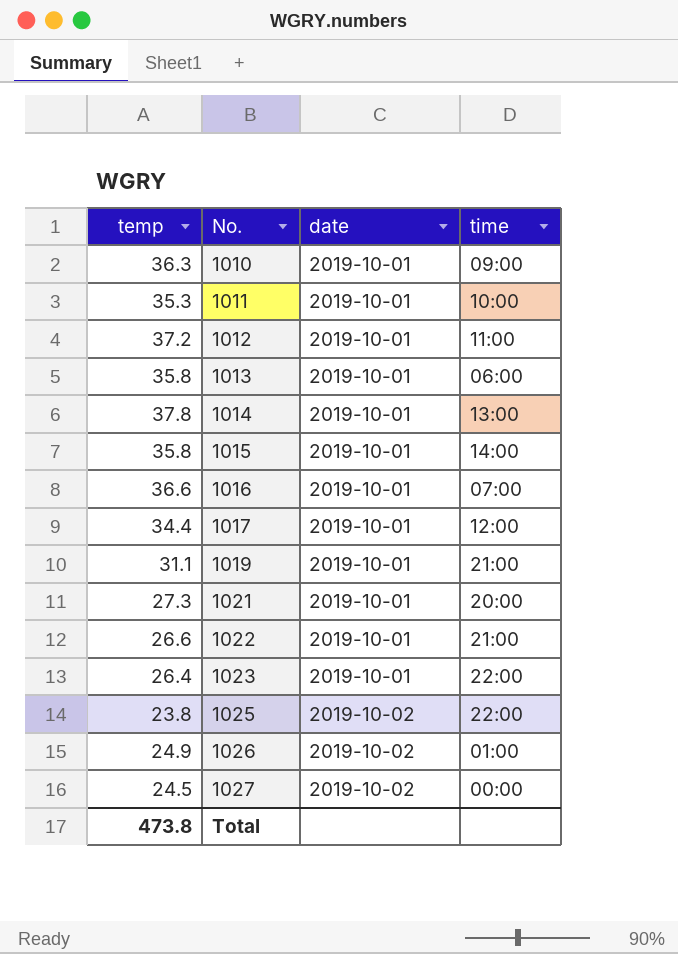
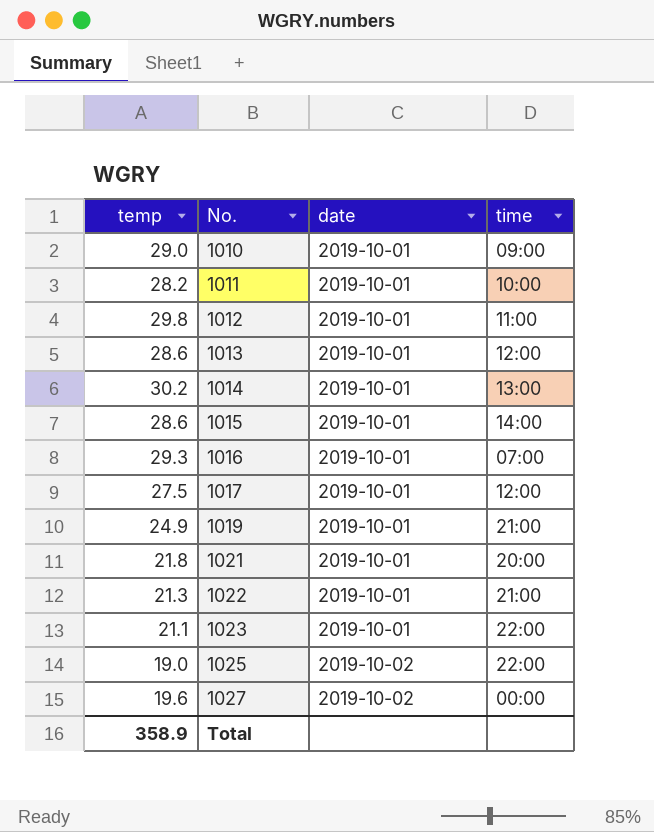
row 1026: 24.9 | 2019-10-02 | 01:00 -> none
1010 | temp: 36.3 -> 29.0
1011 | temp: 35.3 -> 28.2
1012 | temp: 37.2 -> 29.8
1013 | temp: 35.8 -> 28.6
1013 | time: 06:00 -> 12:00
1014 | temp: 37.8 -> 30.2
1015 | temp: 35.8 -> 28.6
1016 | temp: 36.6 -> 29.3
1017 | temp: 34.4 -> 27.5
1019 | temp: 31.1 -> 24.9
1021 | temp: 27.3 -> 21.8
1022 | temp: 26.6 -> 21.3
1023 | temp: 26.4 -> 21.1
1025 | temp: 23.8 -> 19.0
1027 | temp: 24.5 -> 19.6
Total | temp: 473.8 -> 358.9

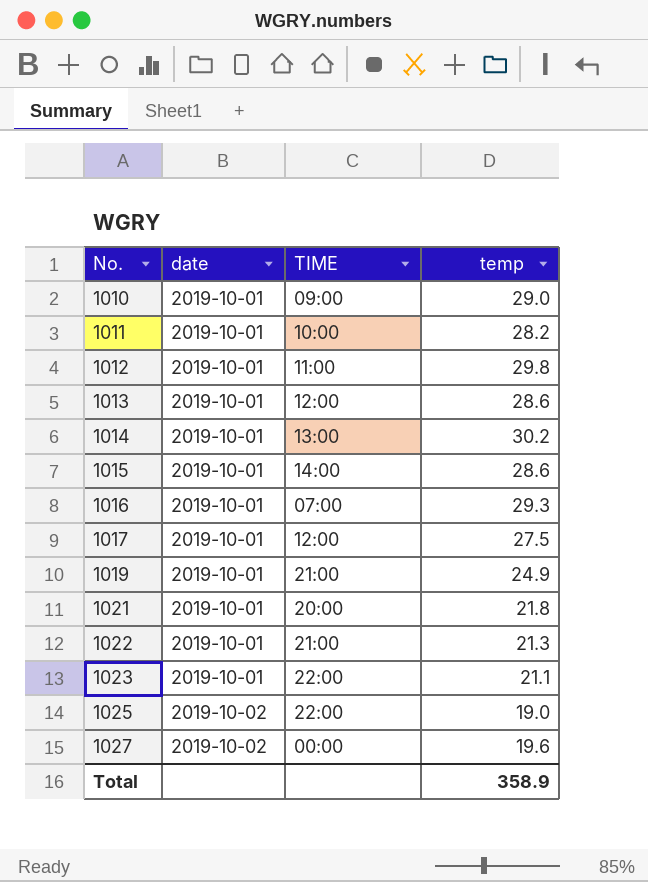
column name: time -> TIME
column temp | position: 1 -> 4

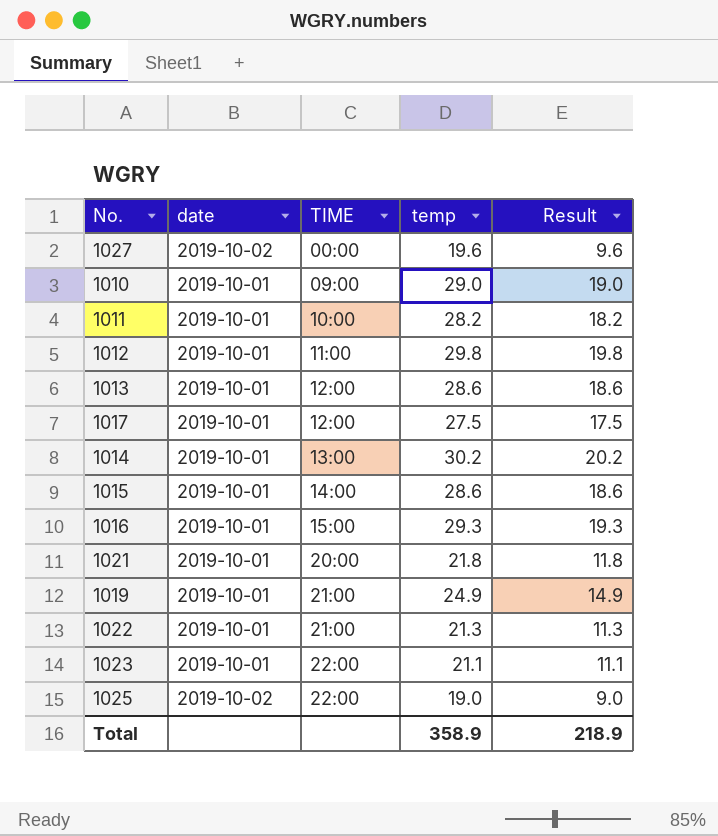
row order: No. ascending -> TIME ascending
column Result | formula: none -> [temp] - 10
1016 | TIME: 07:00 -> 15:00

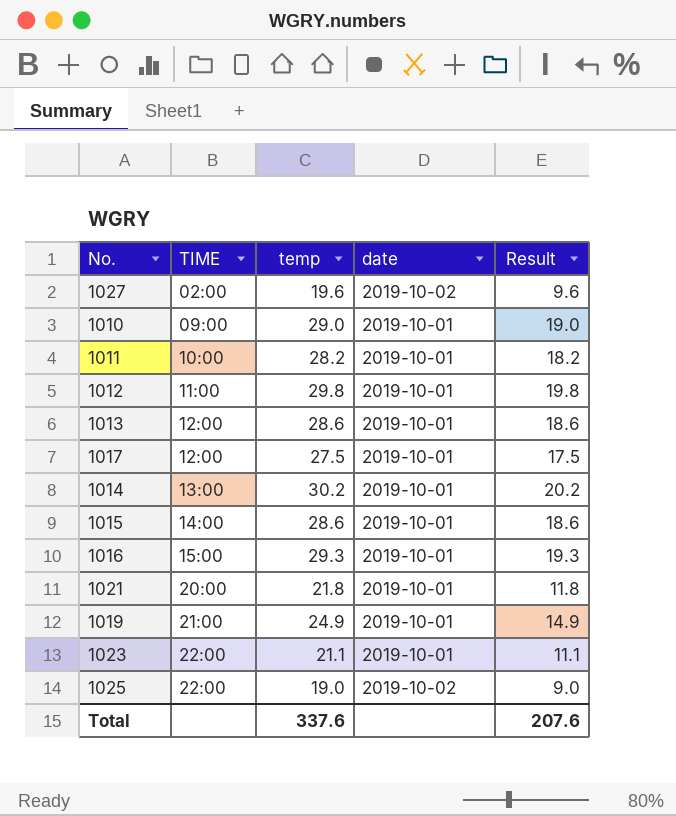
column date | position: 2 -> 4
row 1022: 2019-10-01 | 21:00 | 21.3 | 11.3 -> none
1027 | TIME: 00:00 -> 02:00
Total | temp: 358.9 -> 337.6
Total | Result: 218.9 -> 207.6

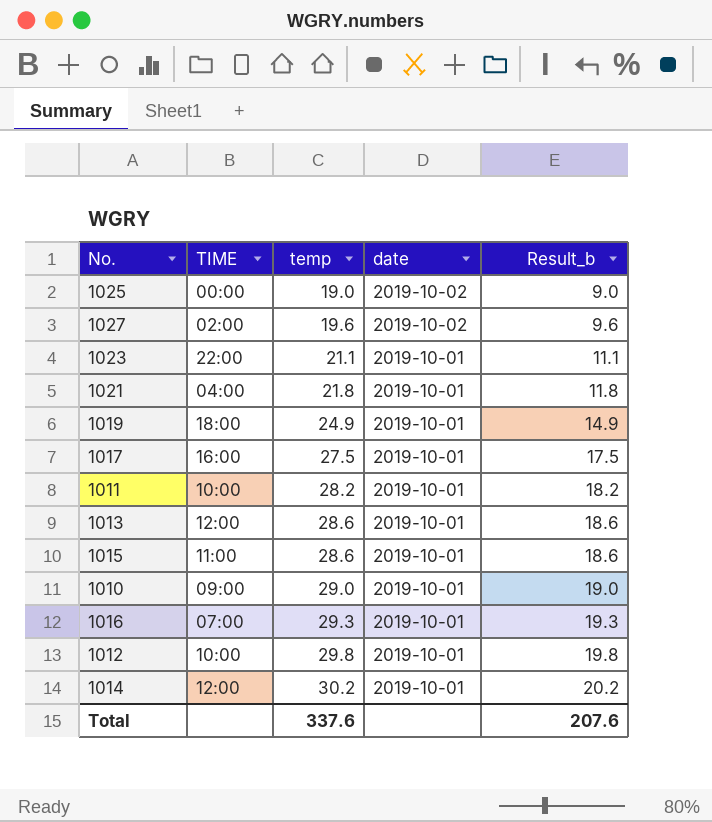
row order: TIME ascending -> temp ascending
column name: Result -> Result_b
1025 | TIME: 22:00 -> 00:00
1021 | TIME: 20:00 -> 04:00
1019 | TIME: 21:00 -> 18:00
1017 | TIME: 12:00 -> 16:00
1015 | TIME: 14:00 -> 11:00
1016 | TIME: 15:00 -> 07:00
1012 | TIME: 11:00 -> 10:00
1014 | TIME: 13:00 -> 12:00

